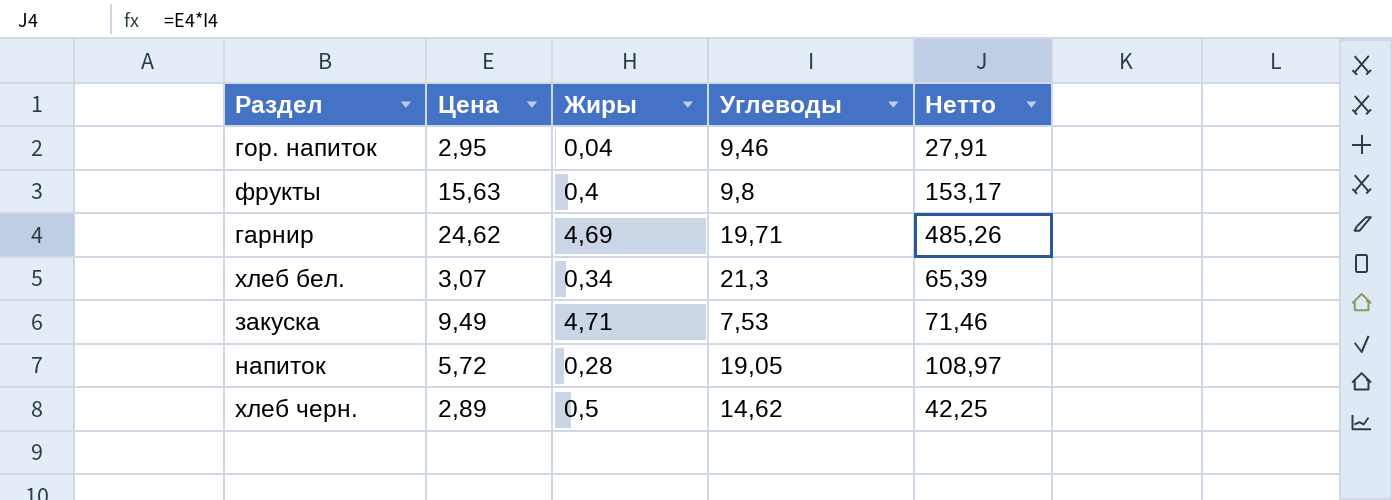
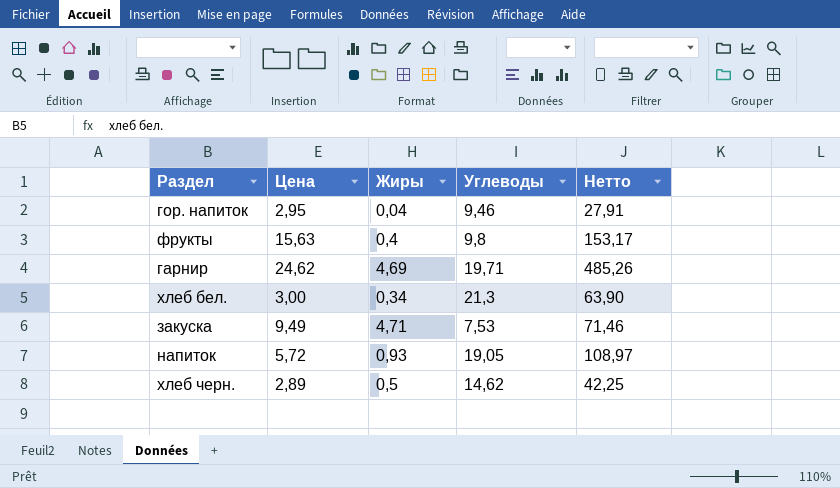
хлеб бел. | Цена: 3,07 -> 3,00
хлеб бел. | Нетто: 65,39 -> 63,90
напиток | Жиры: 0,28 -> 0,93

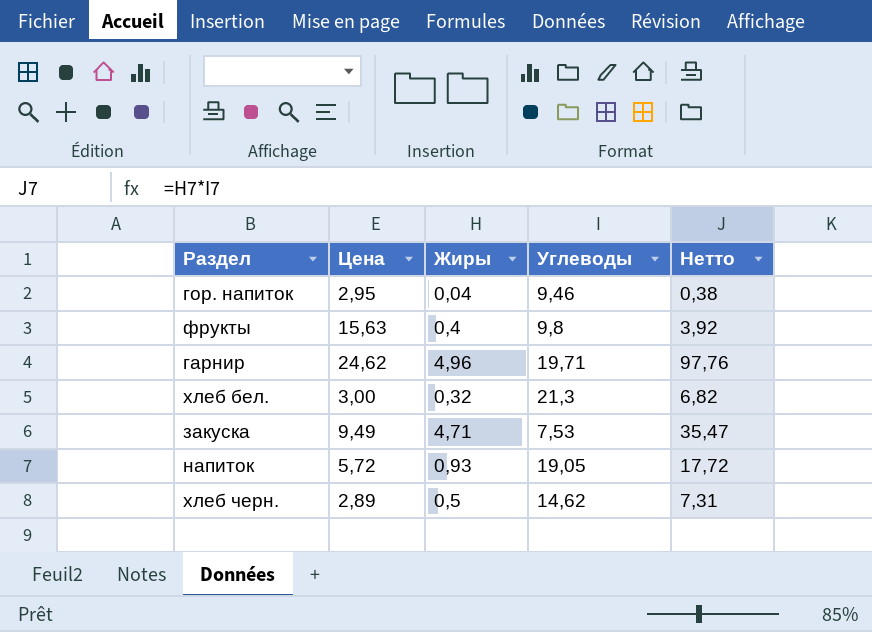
column Нетто | formula: [Цена] * [Углеводы] -> [Жиры] * [Углеводы]
гарнир | Жиры: 4,69 -> 4,96
хлеб бел. | Жиры: 0,34 -> 0,32

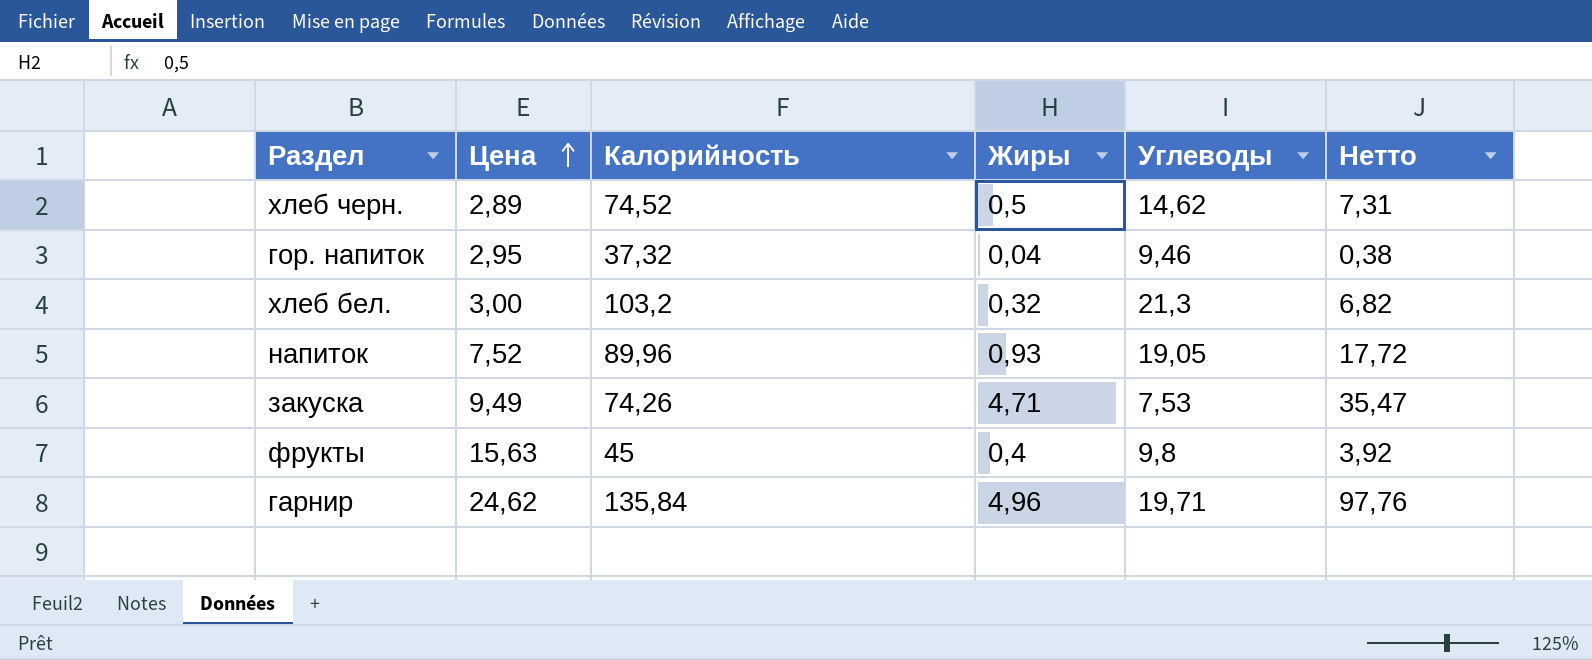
row order: none -> Цена ascending
column Калорийность | position: none -> 3
напиток | Цена: 5,72 -> 7,52

